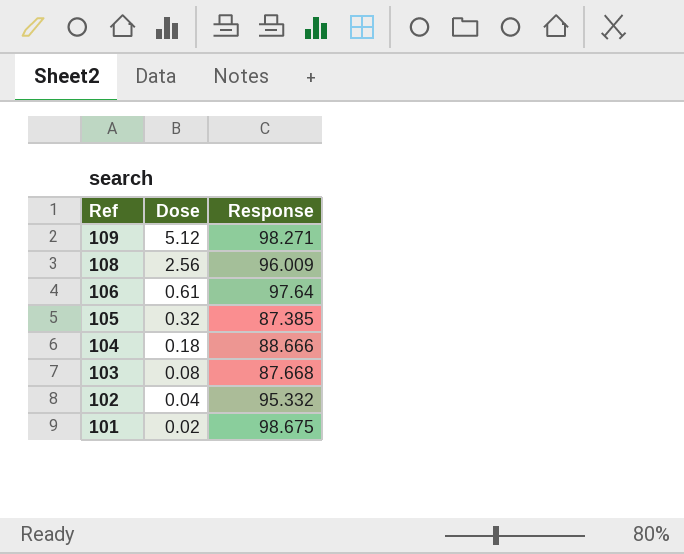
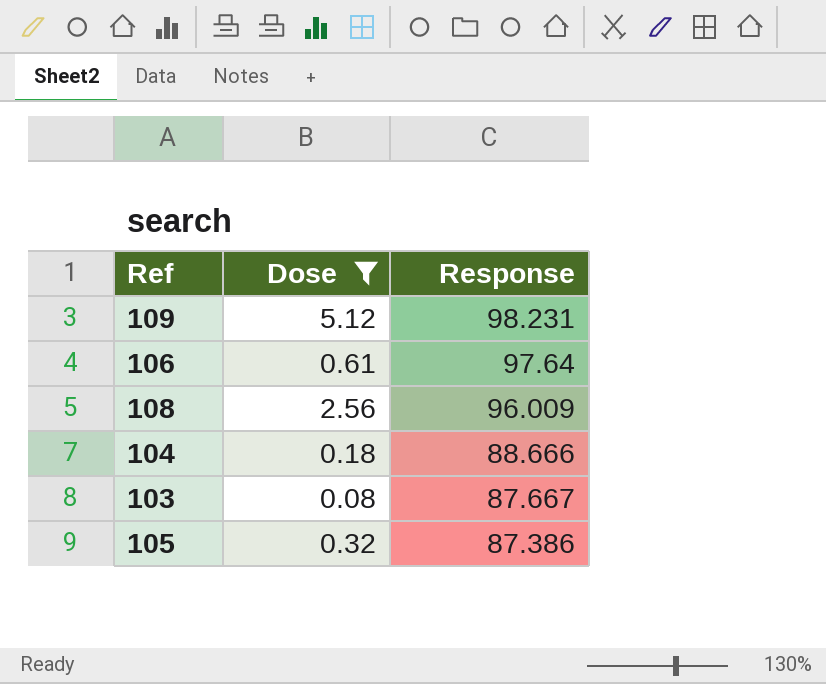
filter: none -> Dose >= 0.08
row order: Ref descending -> Response descending
109 | Response: 98.271 -> 98.231
103 | Response: 87.668 -> 87.667
105 | Response: 87.385 -> 87.386

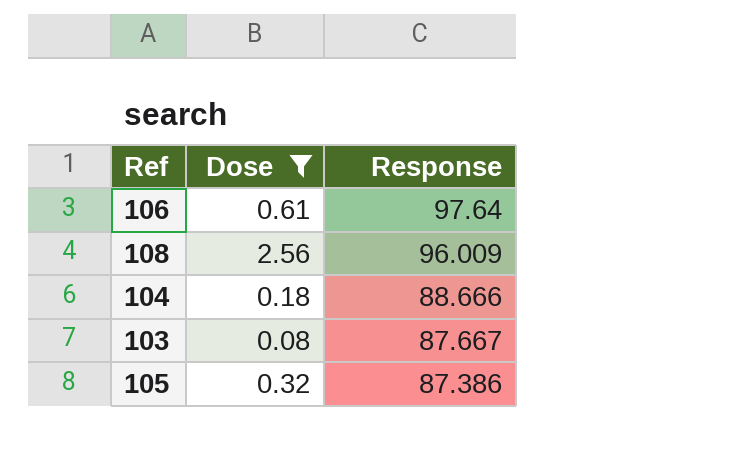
row 109: 5.12 | 98.231 -> none

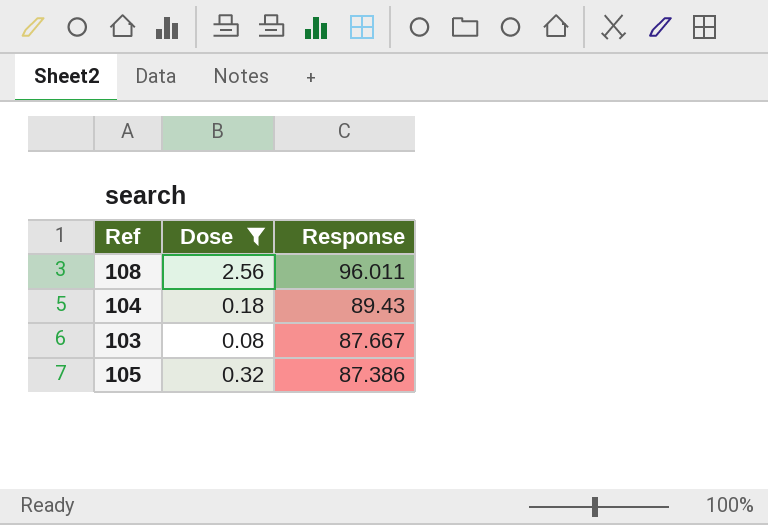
row 106: 0.61 | 97.64 -> none
108 | Response: 96.009 -> 96.011
104 | Response: 88.666 -> 89.43

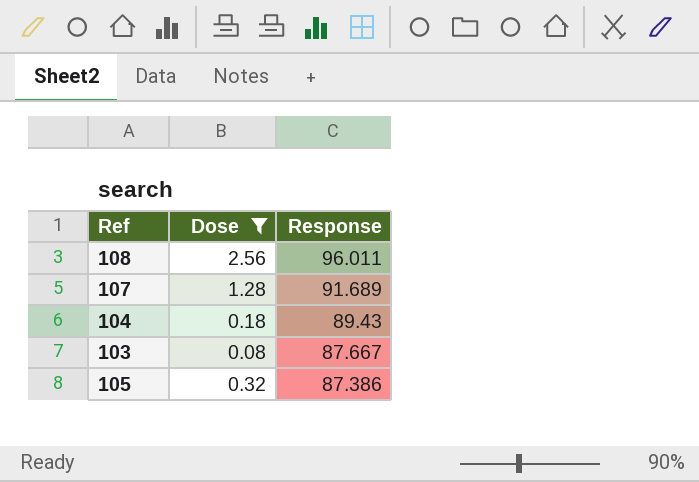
row 107: none -> 1.28 | 91.689

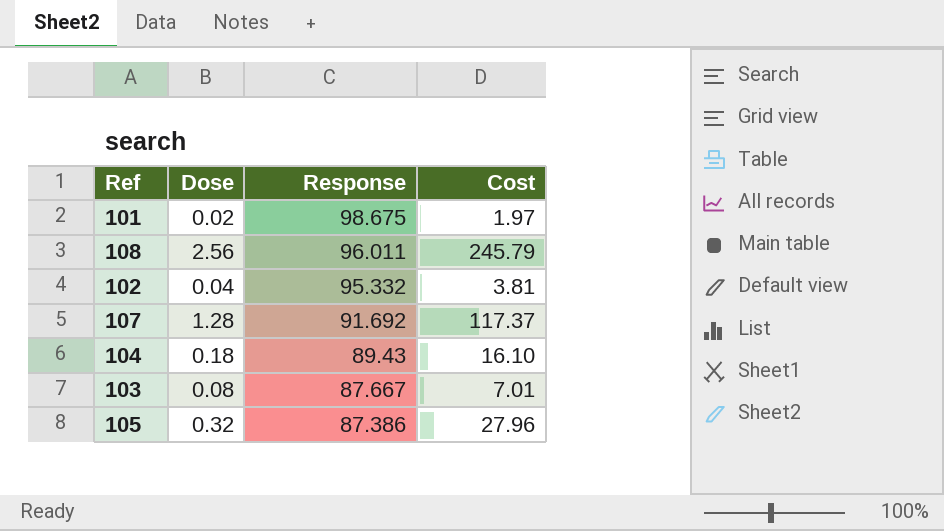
filter: Dose >= 0.08 -> none
column Cost | formula: none -> [Dose] * [Response]
107 | Response: 91.689 -> 91.692

